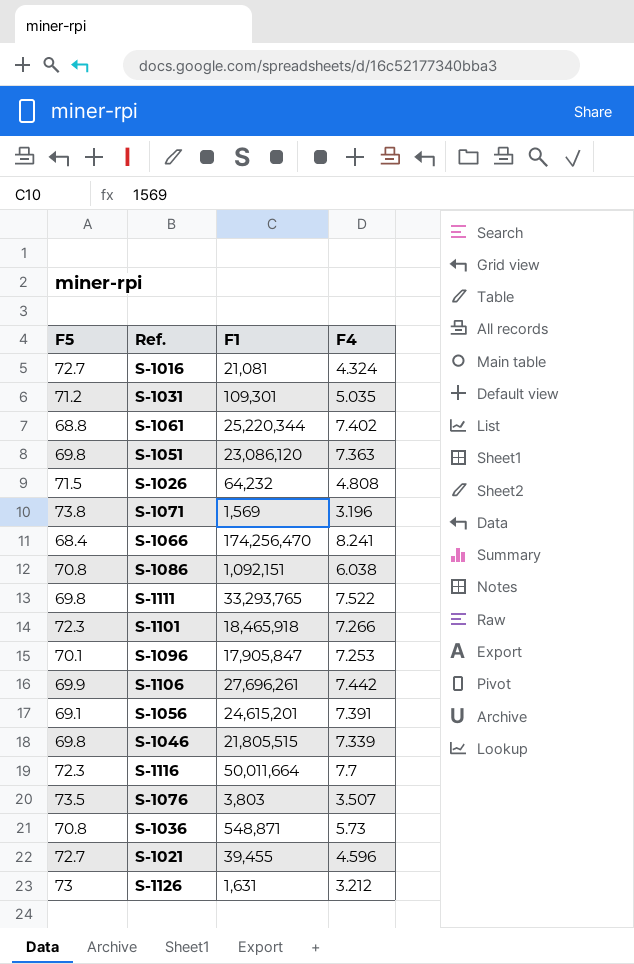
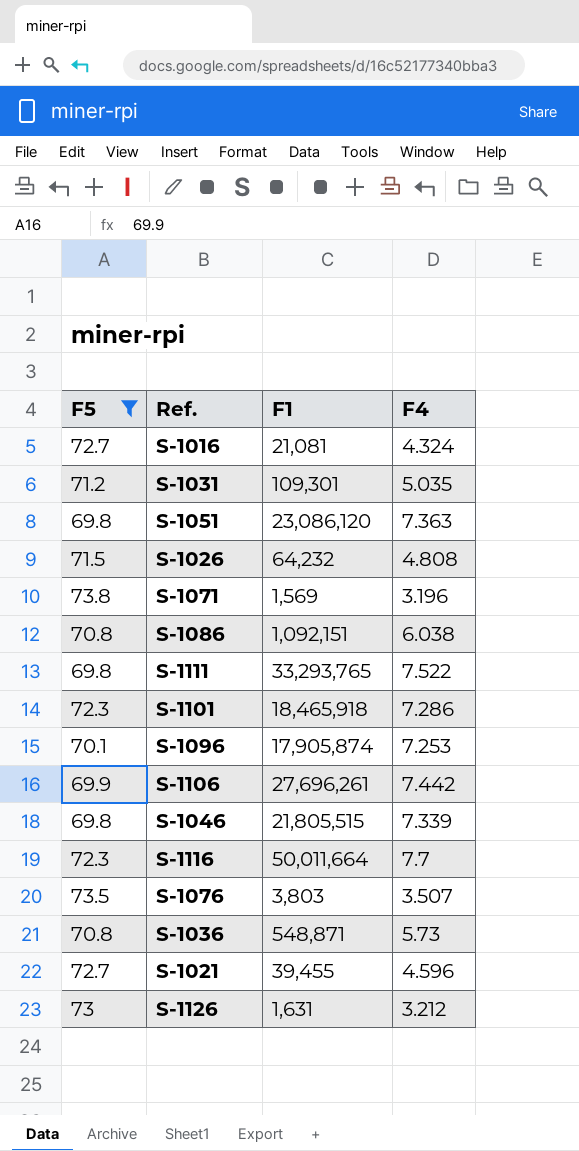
filter: none -> F5 >= 69.8
S-1101 | F4: 7.266 -> 7.286
S-1096 | F1: 17,905,847 -> 17,905,874

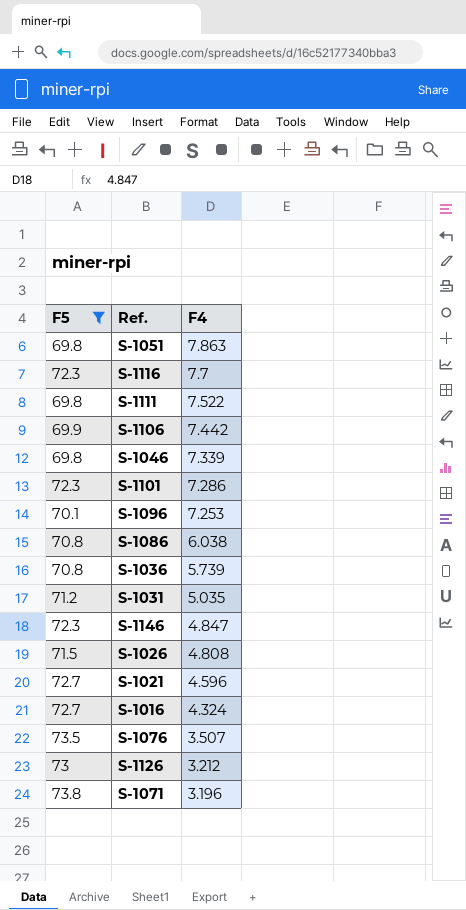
row order: none -> F4 descending
column F1 | position: 3 -> none
S-1051 | F4: 7.363 -> 7.863
S-1036 | F4: 5.73 -> 5.739
row S-1146: none -> 72.3 | 4.847

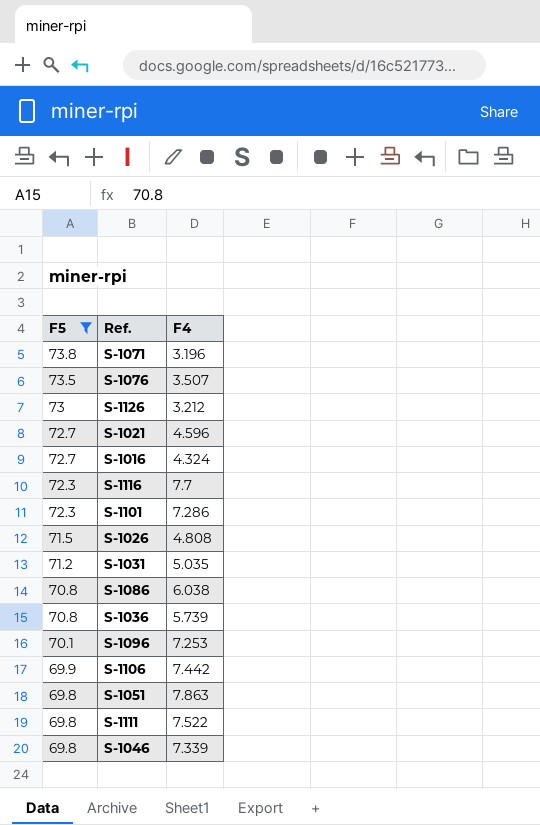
row order: F4 descending -> F5 descending
row S-1146: 72.3 | 4.847 -> none

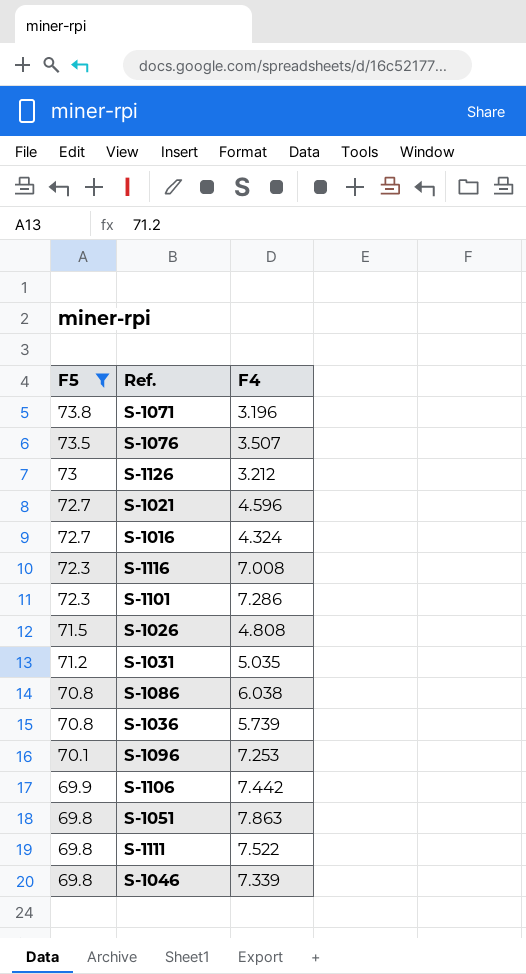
S-1116 | F4: 7.7 -> 7.008

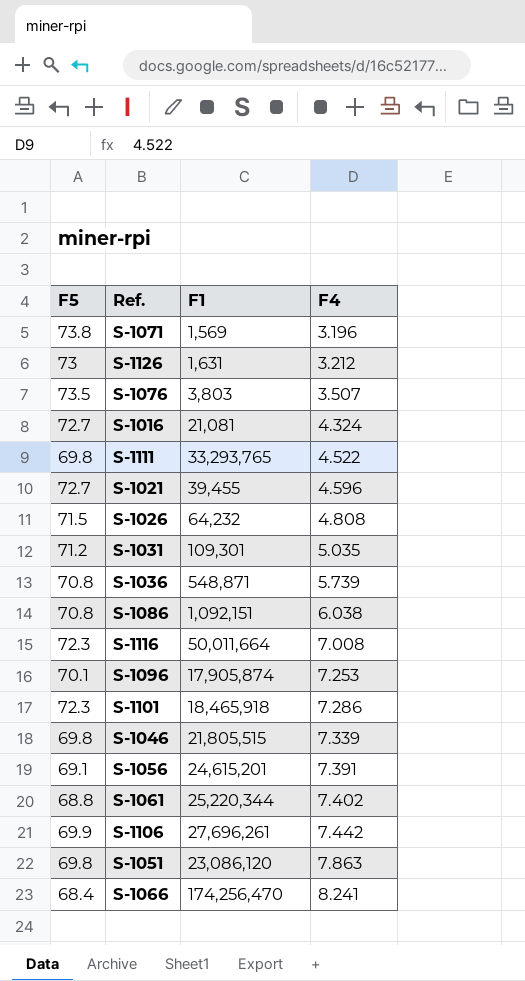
filter: F5 >= 69.8 -> none
row order: F5 descending -> F4 ascending
column F1 | position: none -> 3
S-1111 | F4: 7.522 -> 4.522

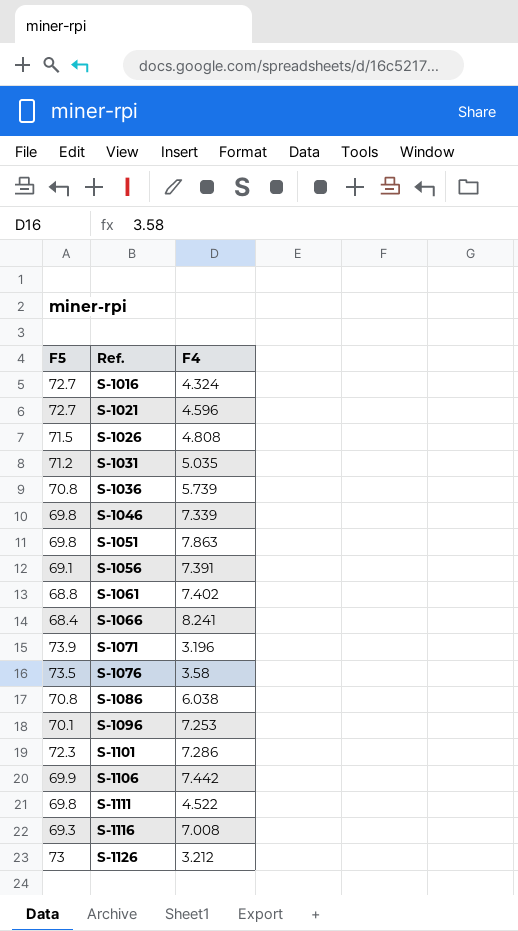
row order: F4 ascending -> Ref. ascending
column F1 | position: 3 -> none
S-1071 | F5: 73.8 -> 73.9
S-1076 | F4: 3.507 -> 3.58
S-1116 | F5: 72.3 -> 69.3

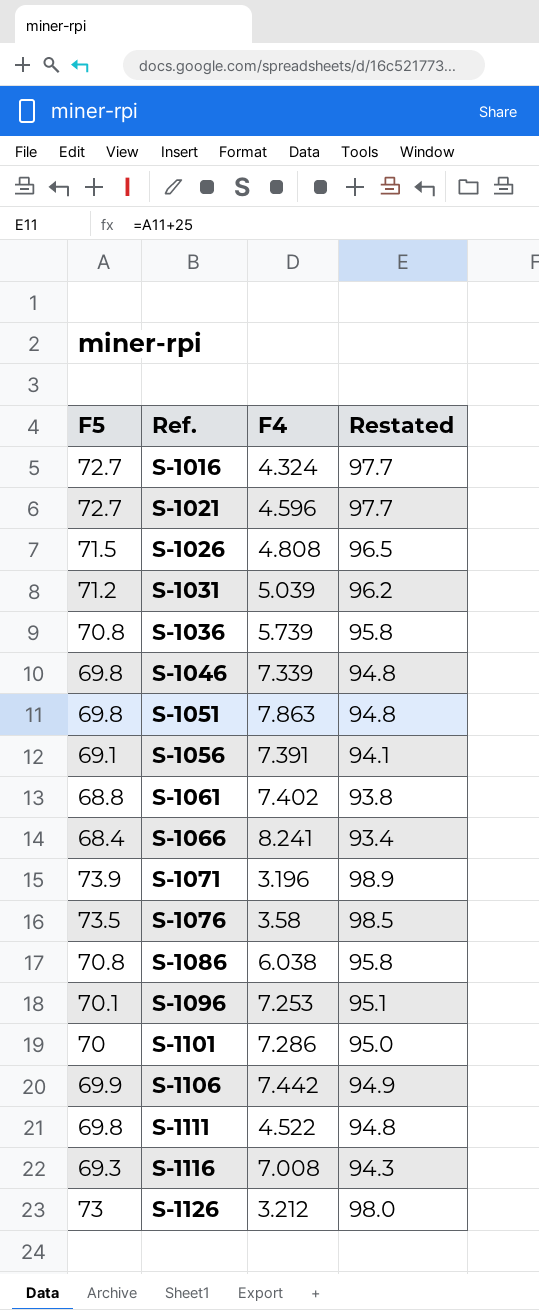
column Restated | formula: none -> [F5] + 25
S-1031 | F4: 5.035 -> 5.039
S-1101 | F5: 72.3 -> 70

